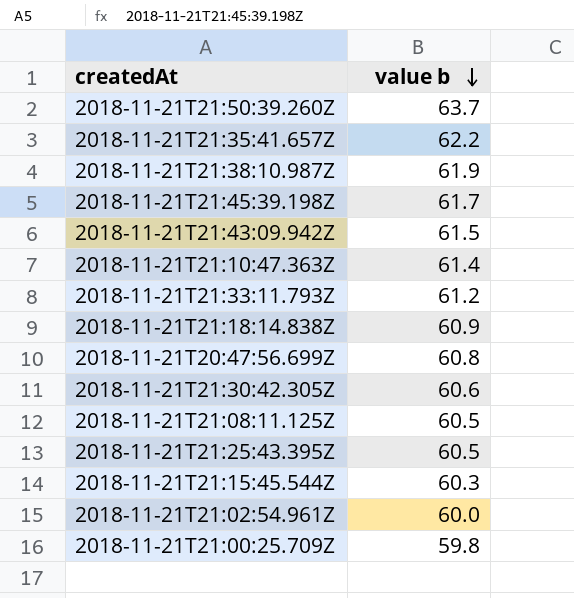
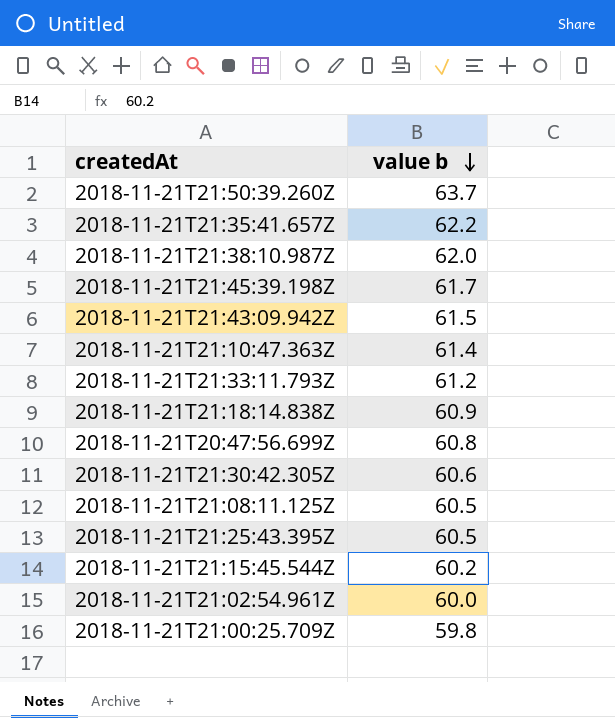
2018-11-21T21:38:10.987Z | value b: 61.9 -> 62.0
2018-11-21T21:15:45.544Z | value b: 60.3 -> 60.2

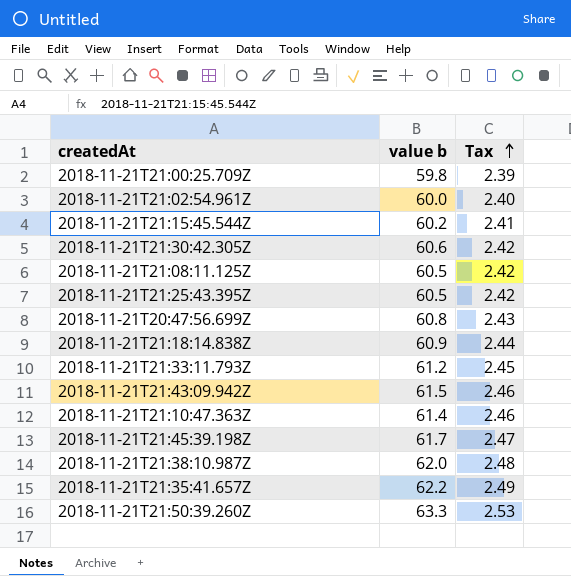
row order: value b descending -> Tax ascending
column Tax | formula: none -> [value b] * 0.04
2018-11-21T21:50:39.260Z | value b: 63.7 -> 63.3

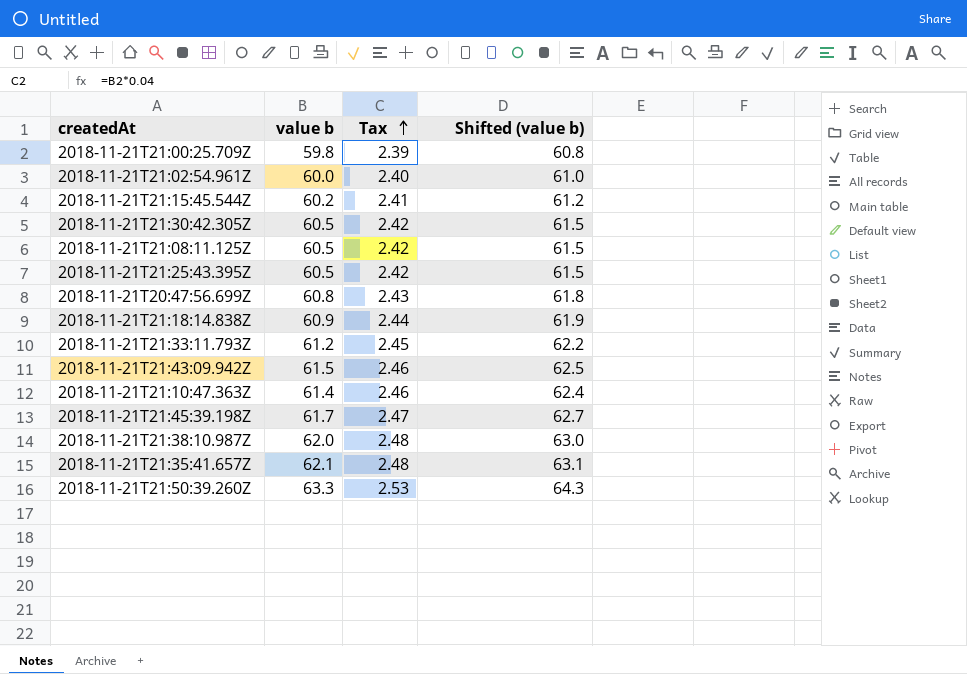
column Shifted (value b) | formula: none -> [value b] + 1
2018-11-21T21:30:42.305Z | value b: 60.6 -> 60.5
2018-11-21T21:35:41.657Z | value b: 62.2 -> 62.1
2018-11-21T21:35:41.657Z | Tax: 2.49 -> 2.48

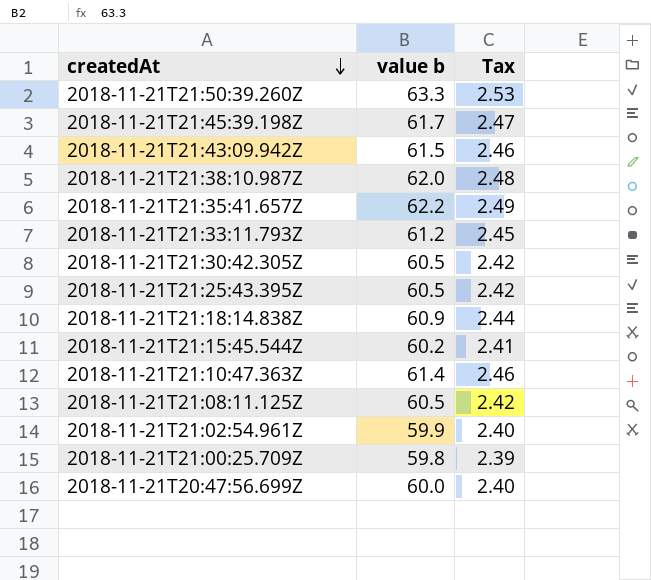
row order: Tax ascending -> createdAt descending
column Shifted (value b) | formula: [value b] + 1 -> none
2018-11-21T21:35:41.657Z | value b: 62.1 -> 62.2
2018-11-21T21:35:41.657Z | Tax: 2.48 -> 2.49
2018-11-21T21:02:54.961Z | value b: 60.0 -> 59.9
2018-11-21T20:47:56.699Z | value b: 60.8 -> 60.0
2018-11-21T20:47:56.699Z | Tax: 2.43 -> 2.40

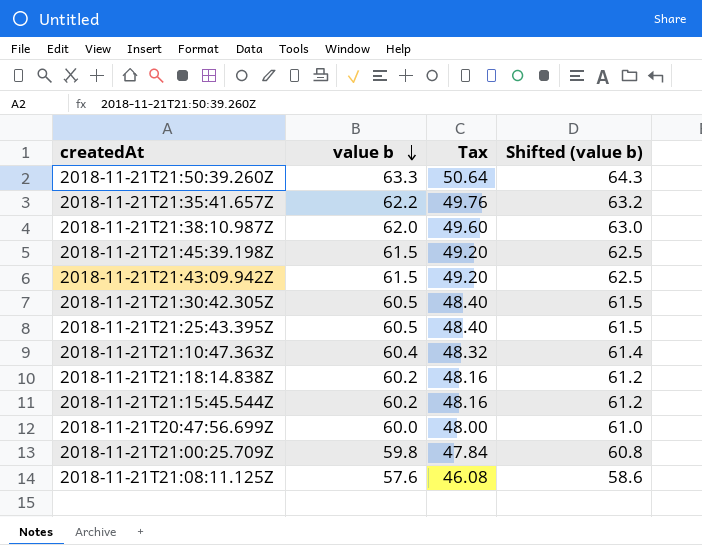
row order: createdAt descending -> value b descending
column Tax | formula: [value b] * 0.04 -> [value b] * 0.8
column Shifted (value b) | formula: none -> [value b] + 1
row 2018-11-21T21:33:11.793Z: 61.2 | 2.45 -> none
row 2018-11-21T21:02:54.961Z: 59.9 | 2.40 -> none
2018-11-21T21:45:39.198Z | value b: 61.7 -> 61.5
2018-11-21T21:10:47.363Z | value b: 61.4 -> 60.4
2018-11-21T21:18:14.838Z | value b: 60.9 -> 60.2
2018-11-21T21:08:11.125Z | value b: 60.5 -> 57.6

